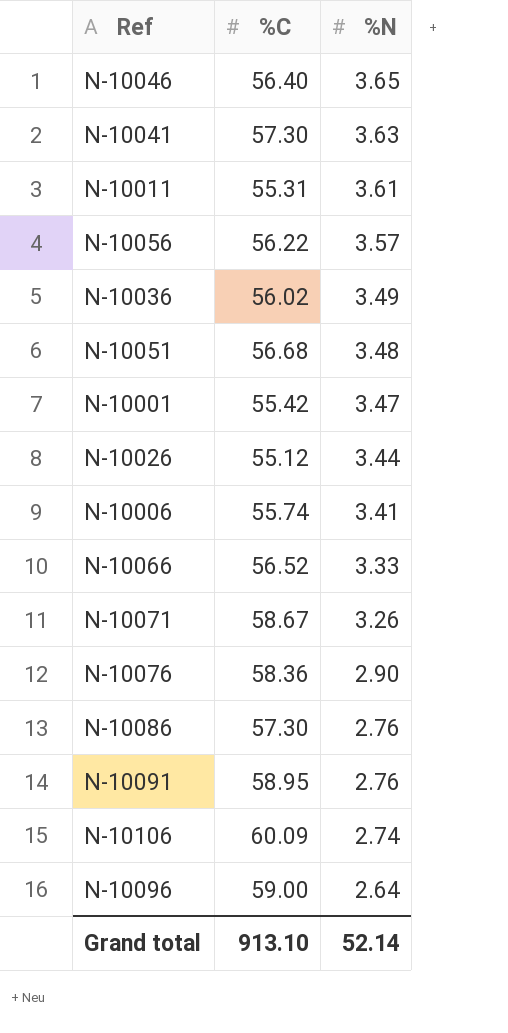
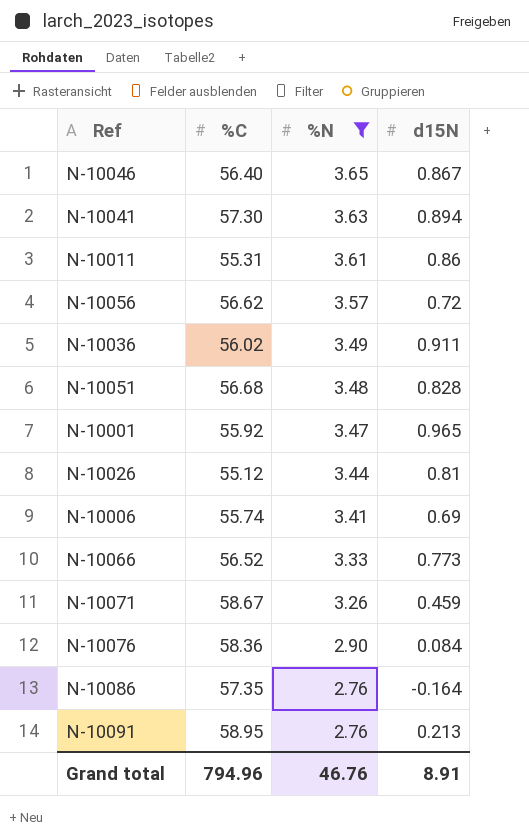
filter: none -> %N >= 2.76
column d15N | position: none -> 4
N-10056 | %C: 56.22 -> 56.62
N-10001 | %C: 55.42 -> 55.92
N-10086 | %C: 57.30 -> 57.35
Grand total | %C: 913.10 -> 794.96
Grand total | %N: 52.14 -> 46.76

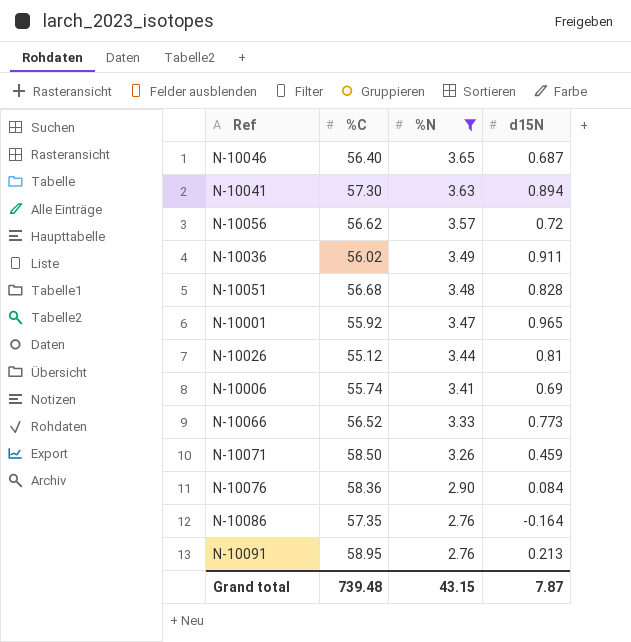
row N-10011: 55.31 | 3.61 | 0.86 -> none
N-10046 | d15N: 0.867 -> 0.687
N-10071 | %C: 58.67 -> 58.50
Grand total | %C: 794.96 -> 739.48
Grand total | %N: 46.76 -> 43.15
Grand total | d15N: 8.91 -> 7.87

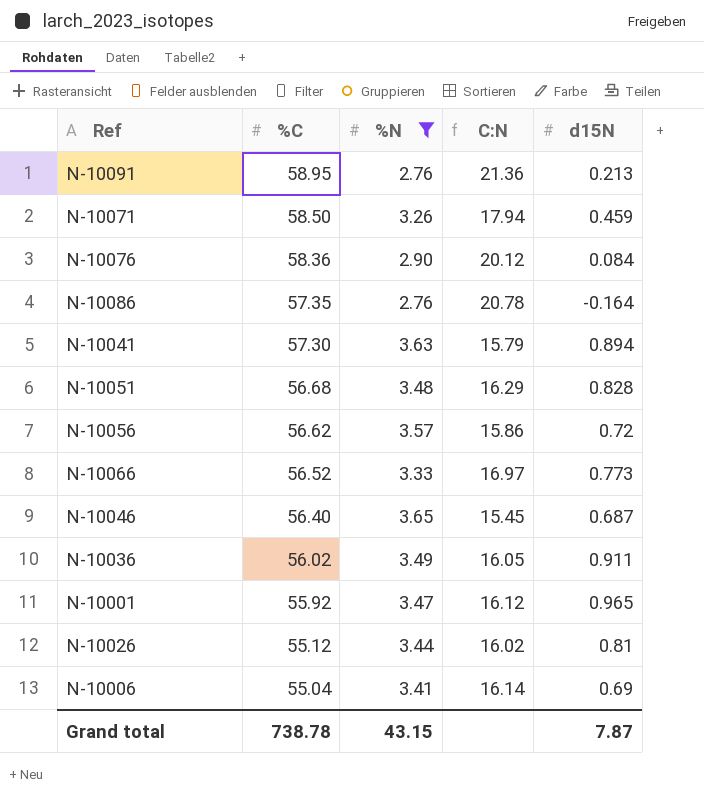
row order: %N descending -> %C descending
column C:N | formula: none -> [%C] / [%N]
N-10006 | %C: 55.74 -> 55.04
Grand total | %C: 739.48 -> 738.78

